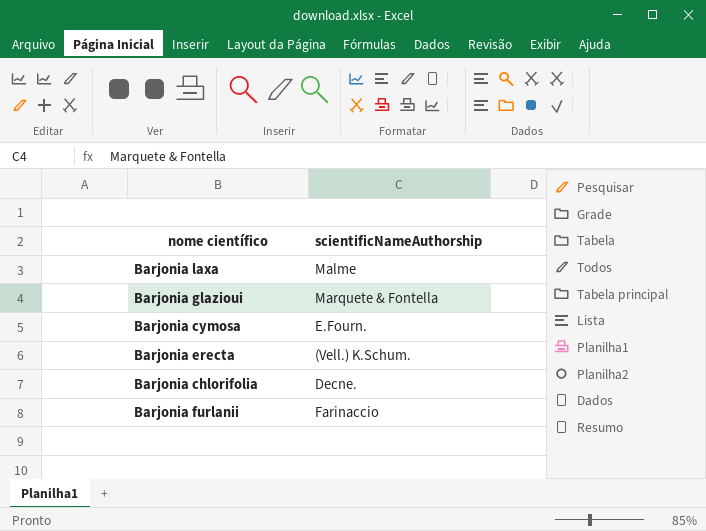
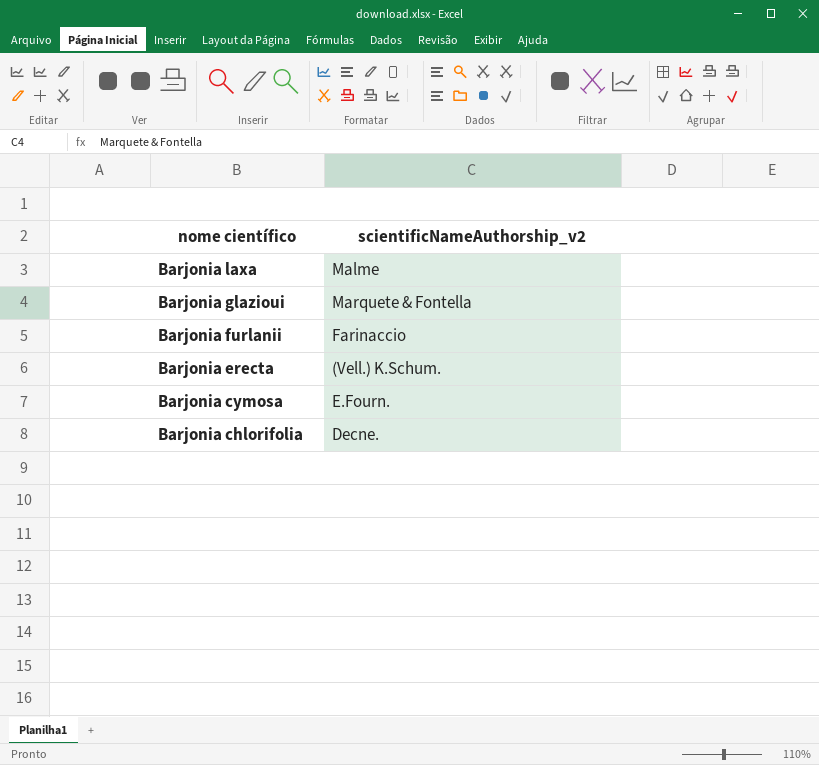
row order: none -> nome científico descending
column name: scientificNameAuthorship -> scientificNameAuthorship_v2

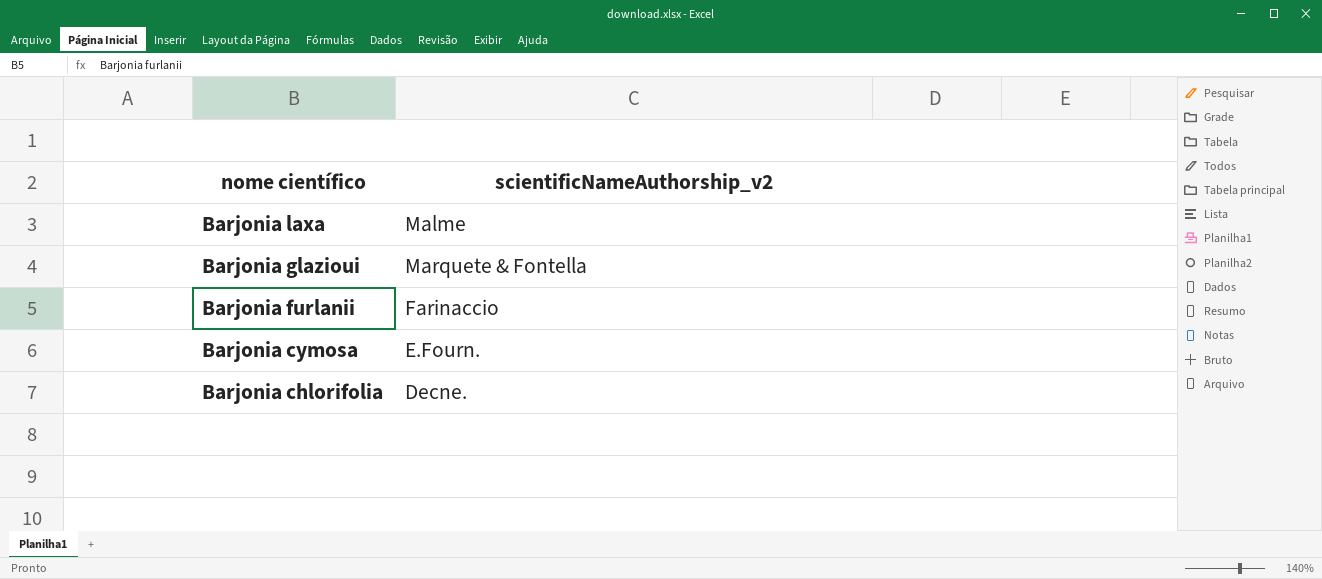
row Barjonia erecta: (Vell.) K.Schum. -> none

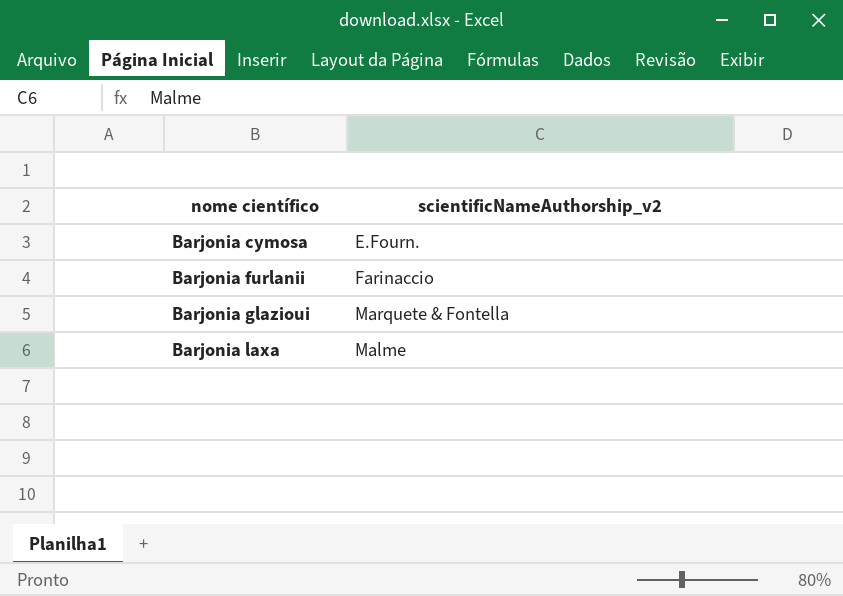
row order: nome científico descending -> nome científico ascending
row Barjonia chlorifolia: Decne. -> none

